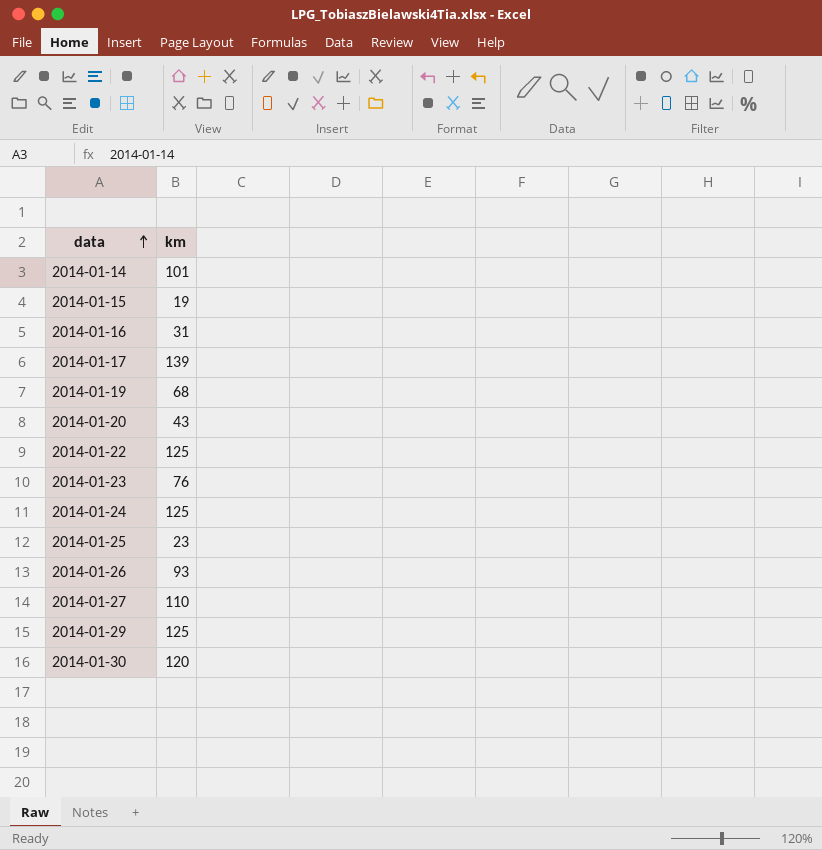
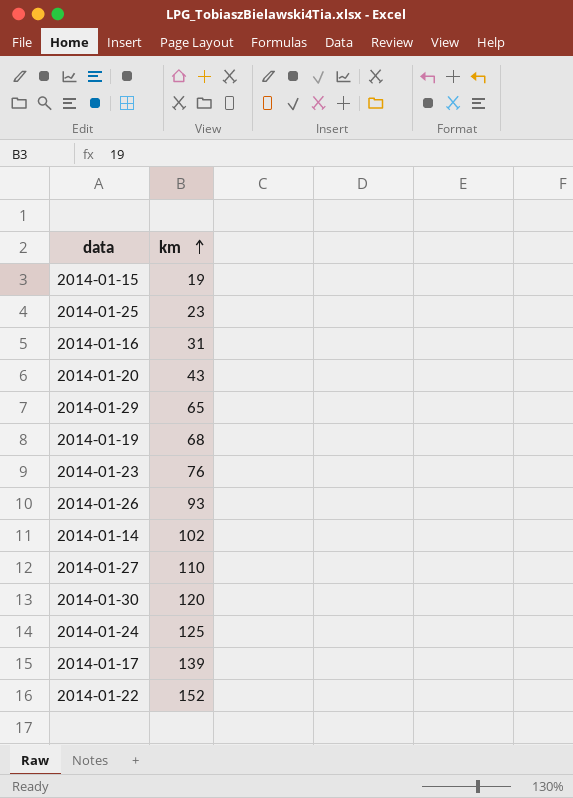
row order: data ascending -> km ascending
2014-01-29 | km: 125 -> 65
2014-01-14 | km: 101 -> 102
2014-01-22 | km: 125 -> 152

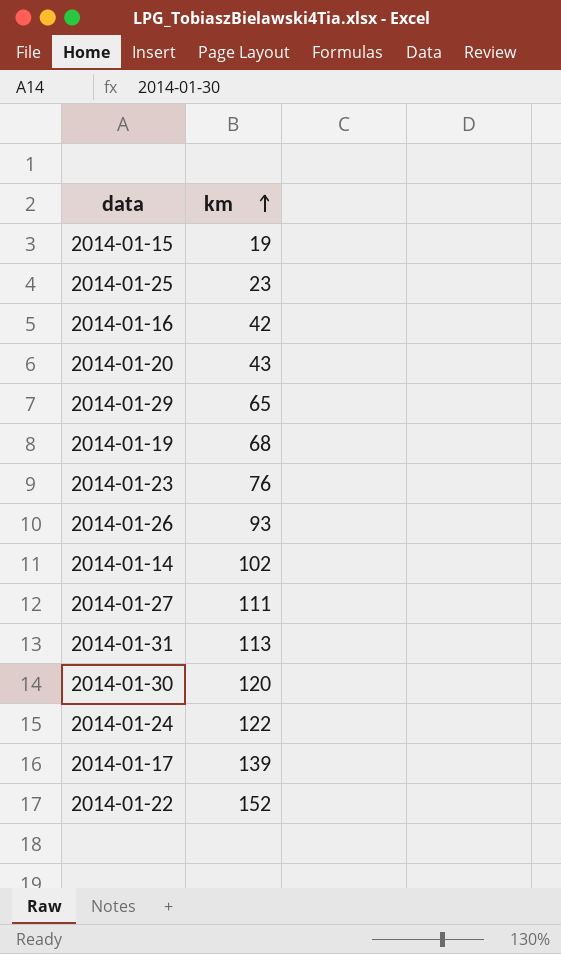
2014-01-16 | km: 31 -> 42
2014-01-27 | km: 110 -> 111
row 2014-01-31: none -> 113
2014-01-24 | km: 125 -> 122

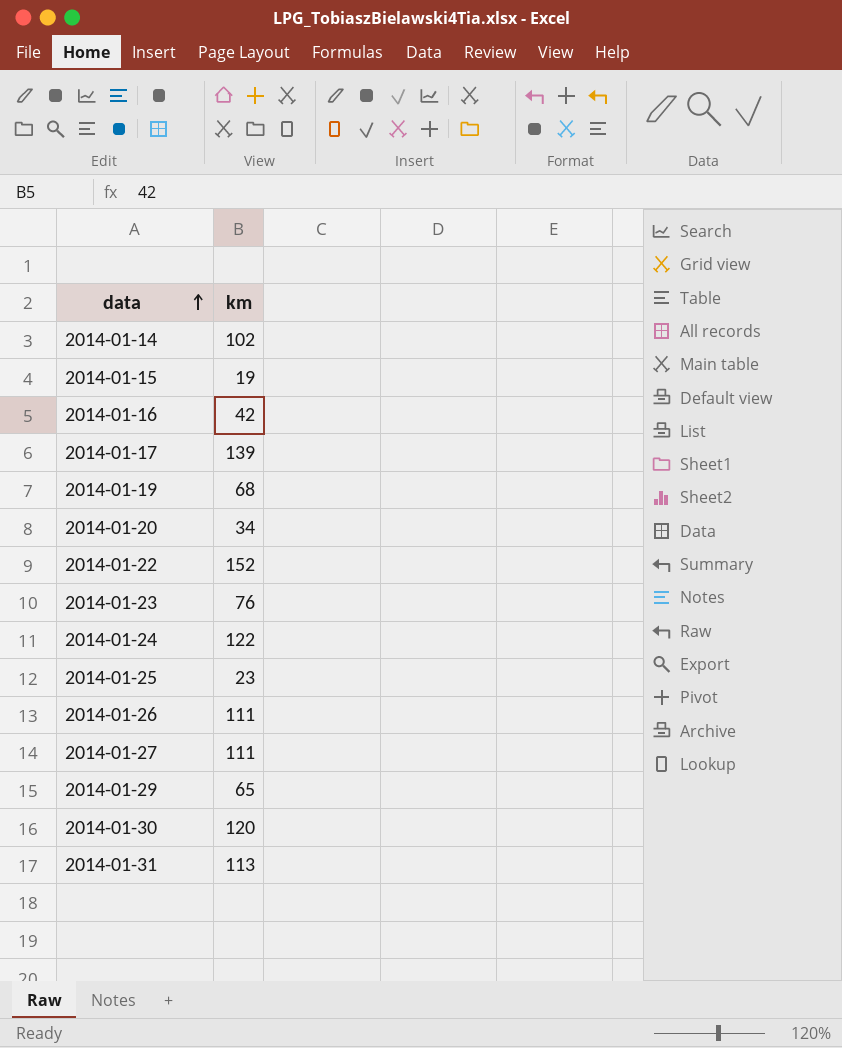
row order: km ascending -> data ascending
2014-01-20 | km: 43 -> 34
2014-01-26 | km: 93 -> 111

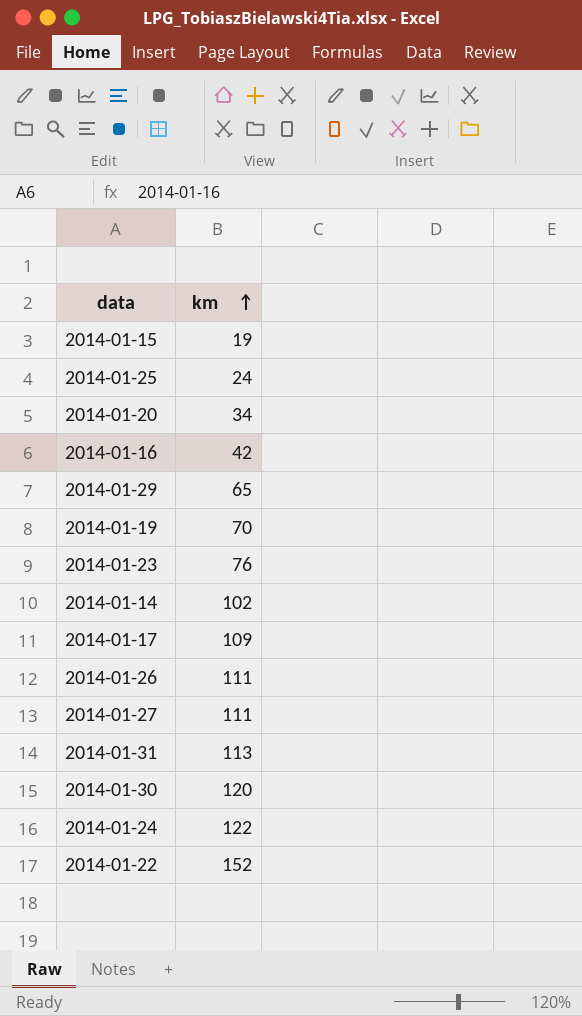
row order: data ascending -> km ascending
2014-01-25 | km: 23 -> 24
2014-01-19 | km: 68 -> 70
2014-01-17 | km: 139 -> 109

